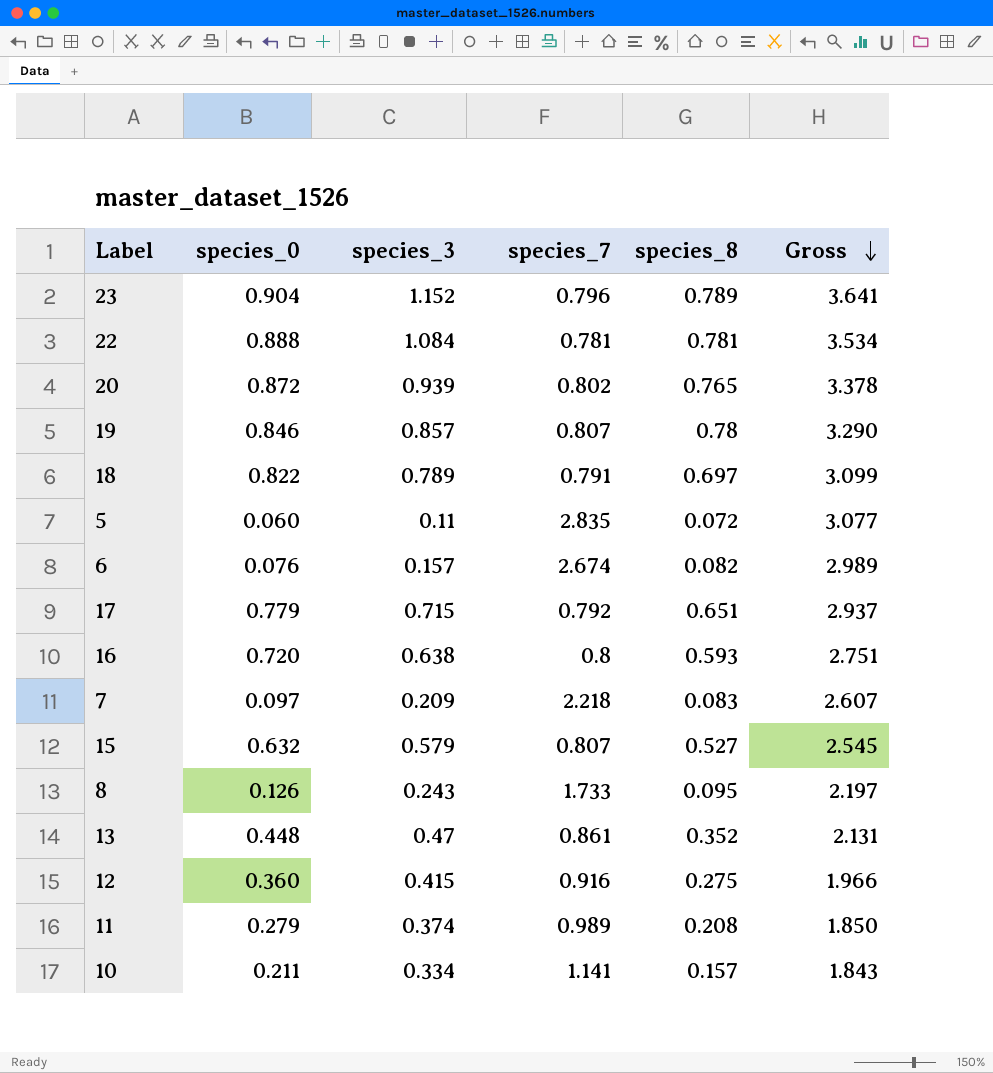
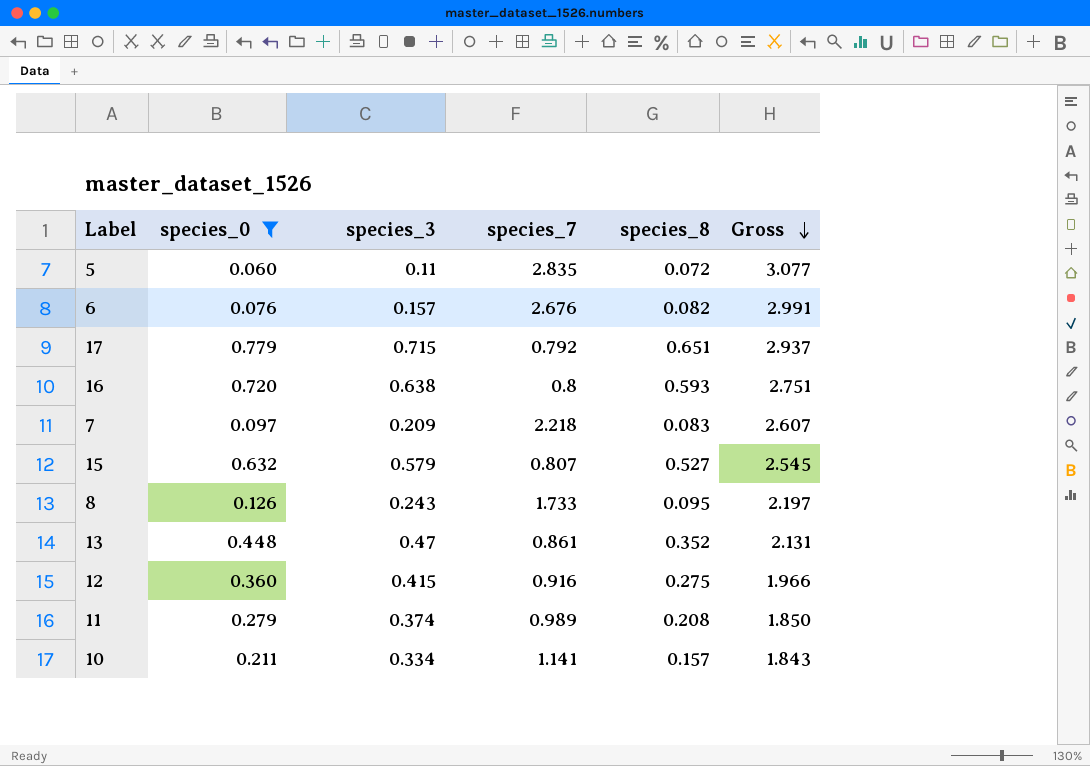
filter: none -> species_0 <= 0.779
6 | species_7: 2.674 -> 2.676
6 | Gross: 2.989 -> 2.991

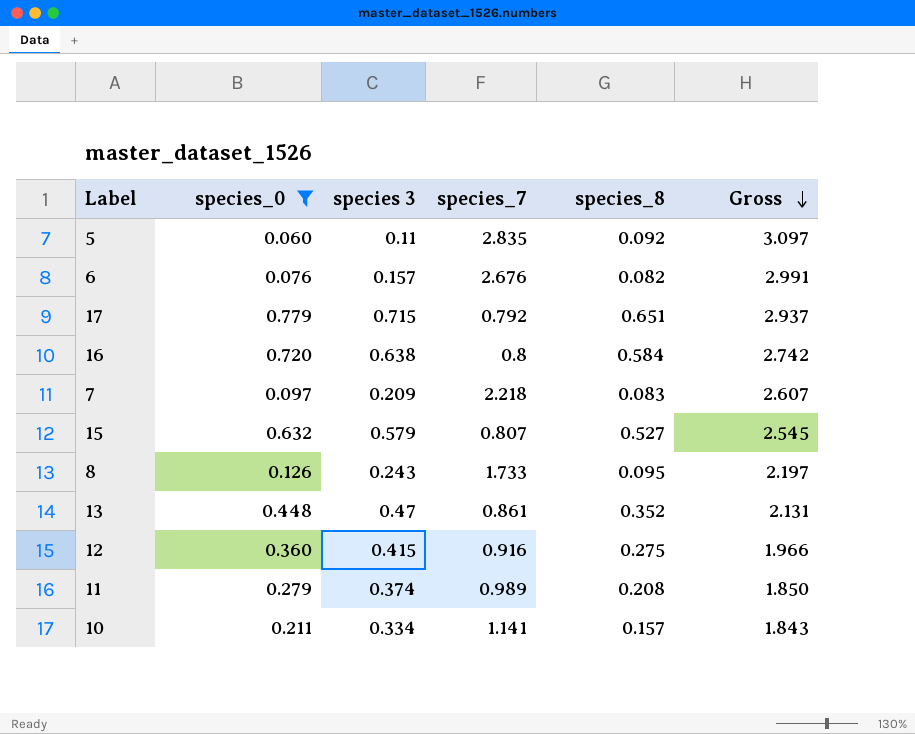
column name: species_3 -> species 3
5 | species_8: 0.072 -> 0.092
5 | Gross: 3.077 -> 3.097
16 | species_8: 0.593 -> 0.584
16 | Gross: 2.751 -> 2.742

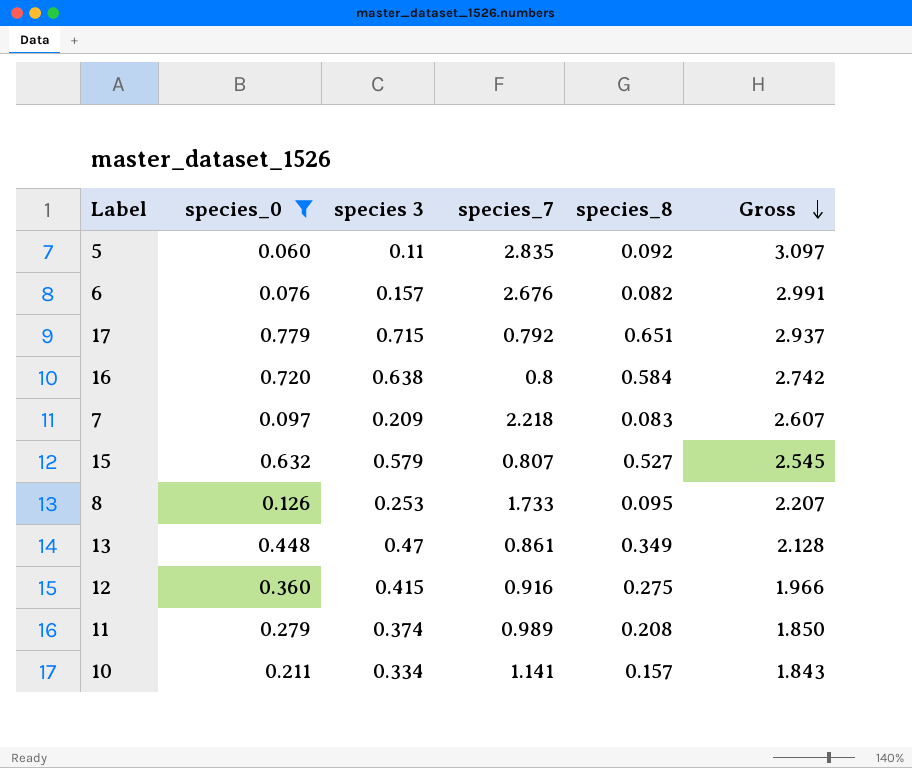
8 | species 3: 0.243 -> 0.253
8 | Gross: 2.197 -> 2.207
13 | species_8: 0.352 -> 0.349
13 | Gross: 2.131 -> 2.128

